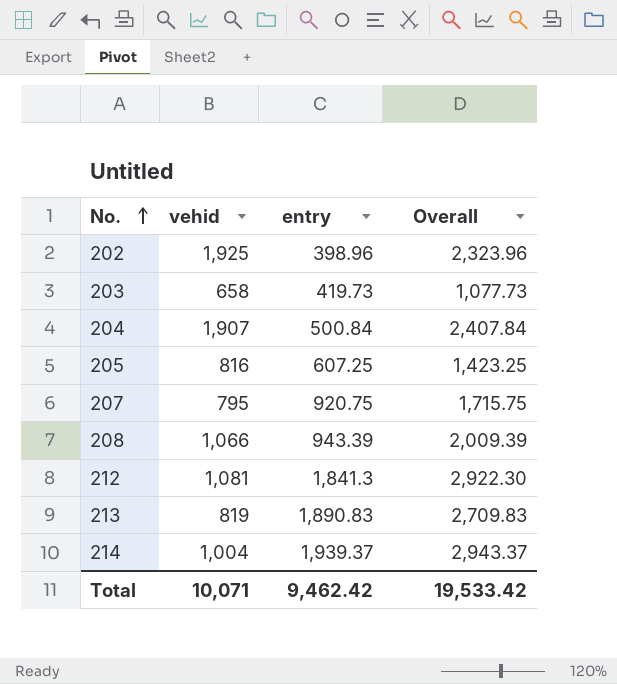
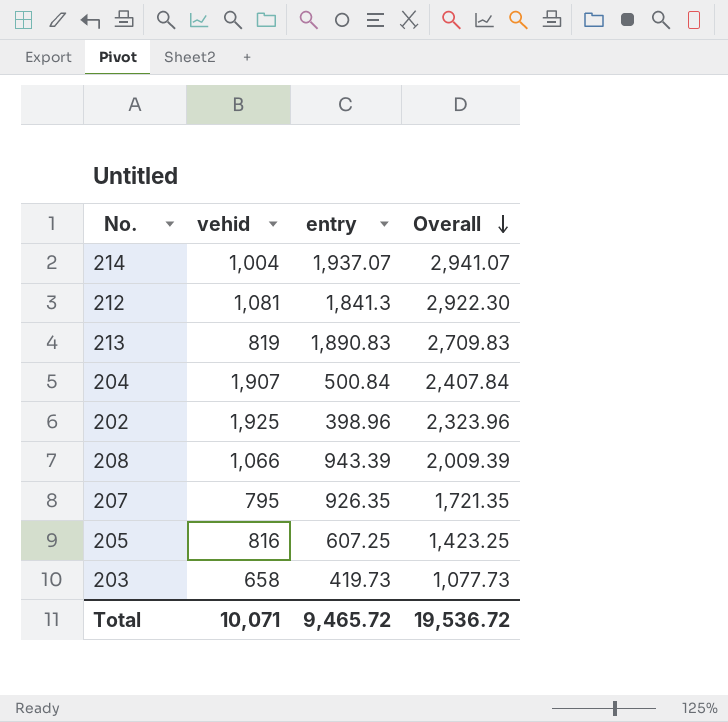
row order: No. ascending -> Overall descending
214 | entry: 1,939.37 -> 1,937.07
214 | Overall: 2,943.37 -> 2,941.07
207 | entry: 920.75 -> 926.35
207 | Overall: 1,715.75 -> 1,721.35
Total | entry: 9,462.42 -> 9,465.72
Total | Overall: 19,533.42 -> 19,536.72

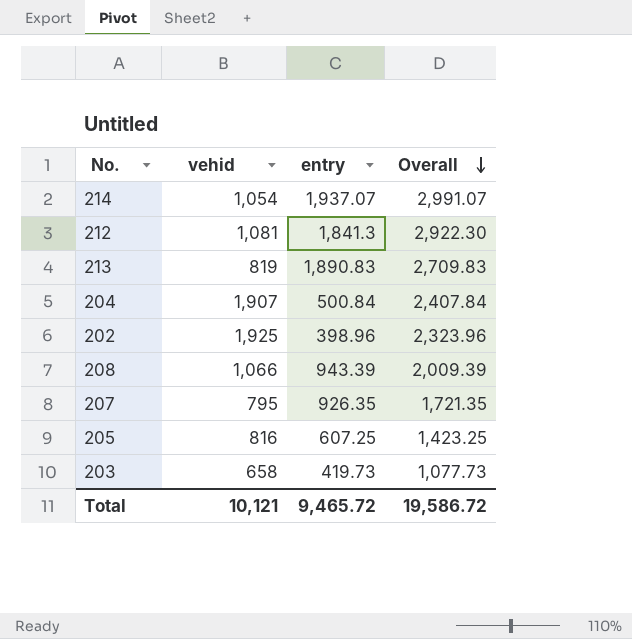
214 | vehid: 1,004 -> 1,054
214 | Overall: 2,941.07 -> 2,991.07
Total | vehid: 10,071 -> 10,121
Total | Overall: 19,536.72 -> 19,586.72

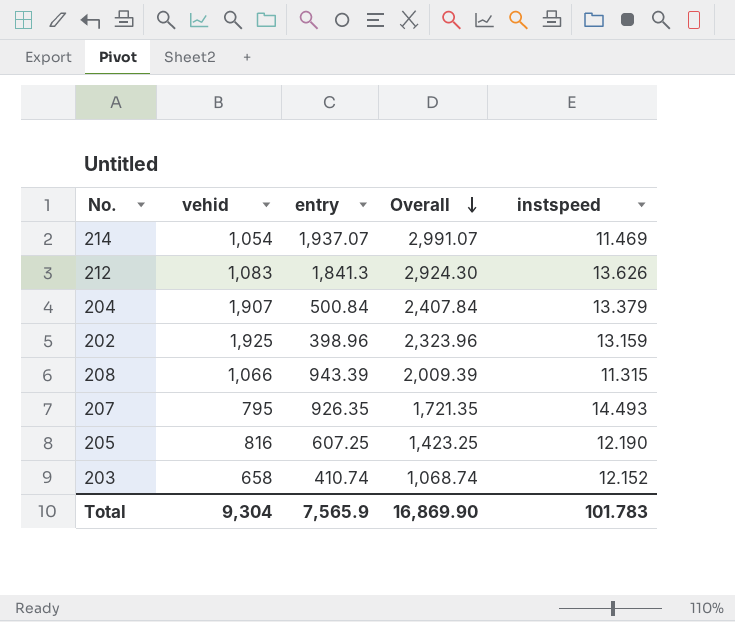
column instspeed | position: none -> 5
row 213: 819 | 1,890.83 | 2,709.83 -> none
212 | vehid: 1,081 -> 1,083
212 | Overall: 2,922.30 -> 2,924.30
203 | entry: 419.73 -> 410.74
203 | Overall: 1,077.73 -> 1,068.74
Total | vehid: 10,121 -> 9,304
Total | entry: 9,465.72 -> 7,565.9
Total | Overall: 19,586.72 -> 16,869.90

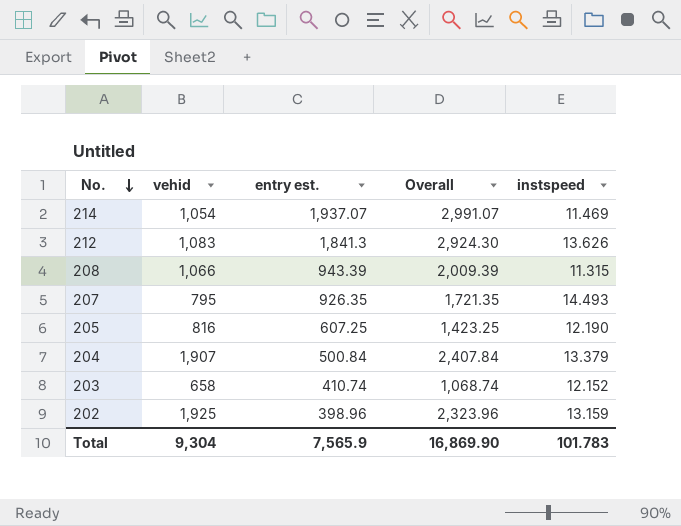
row order: Overall descending -> No. descending
column name: entry -> entry est.

